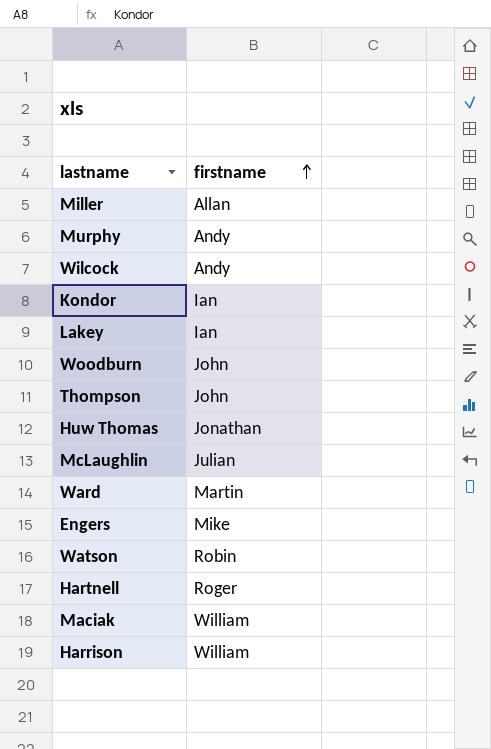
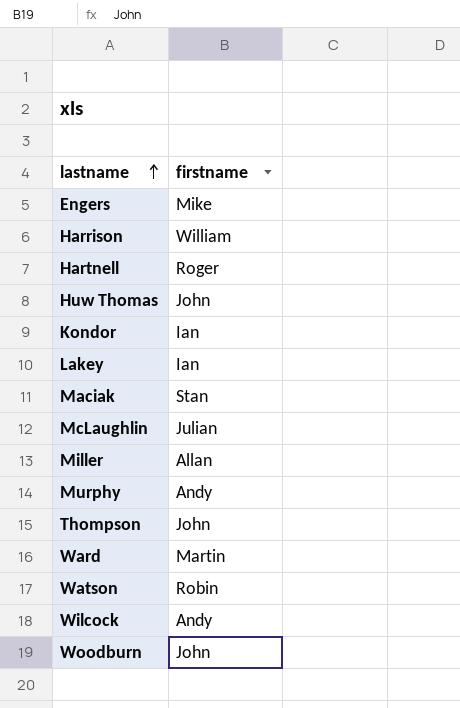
row order: firstname ascending -> lastname ascending
Huw Thomas | firstname: Jonathan -> John
Maciak | firstname: William -> Stan

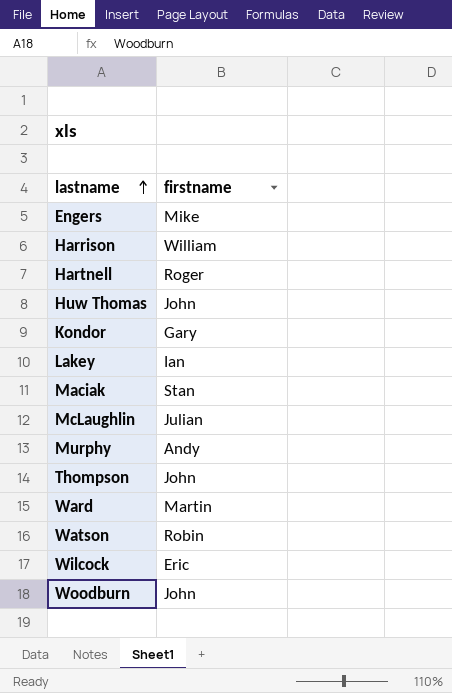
row Miller: Allan -> none
Kondor | firstname: Ian -> Gary
Wilcock | firstname: Andy -> Eric

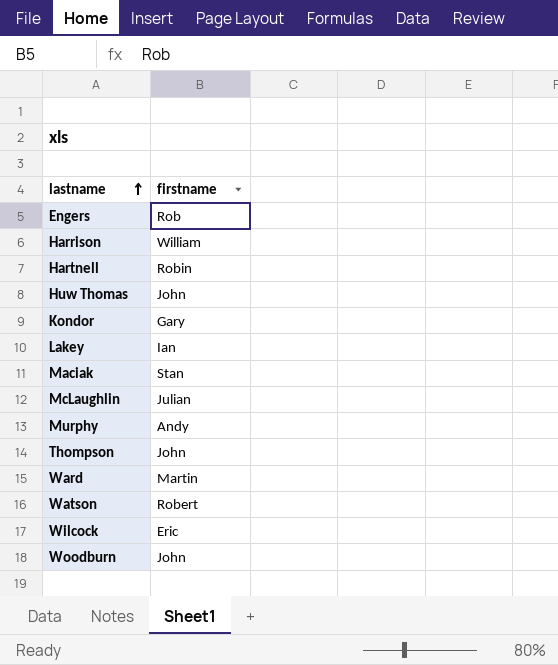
Engers | firstname: Mike -> Rob
Hartnell | firstname: Roger -> Robin
Watson | firstname: Robin -> Robert

